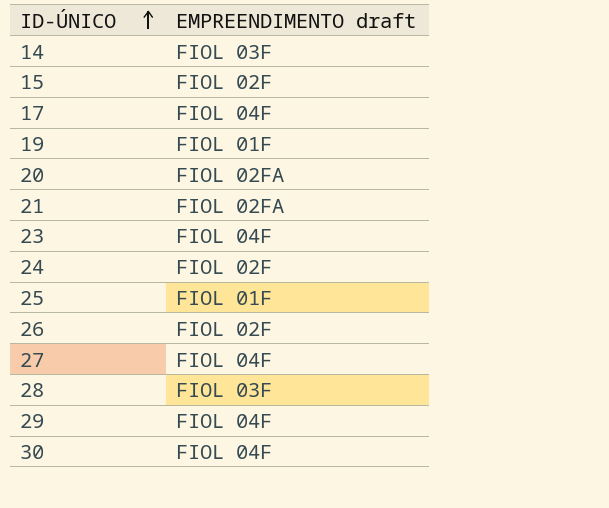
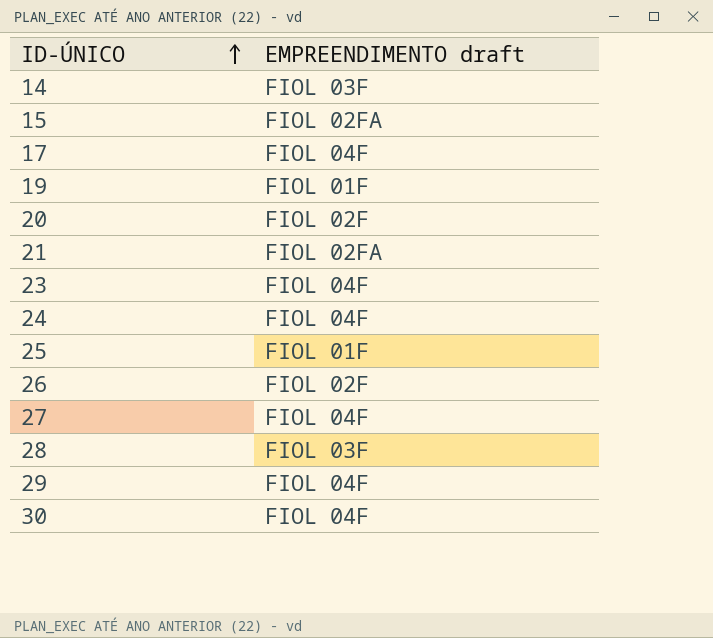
15 | EMPREENDIMENTO draft: FIOL 02F -> FIOL 02FA
20 | EMPREENDIMENTO draft: FIOL 02FA -> FIOL 02F
24 | EMPREENDIMENTO draft: FIOL 02F -> FIOL 04F

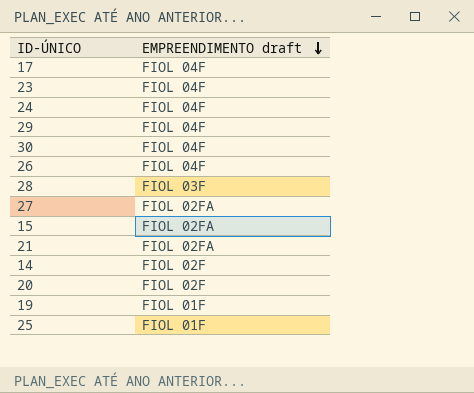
row order: ID-ÚNICO ascending -> EMPREENDIMENTO draft descending
26 | EMPREENDIMENTO draft: FIOL 02F -> FIOL 04F
27 | EMPREENDIMENTO draft: FIOL 04F -> FIOL 02FA
14 | EMPREENDIMENTO draft: FIOL 03F -> FIOL 02F

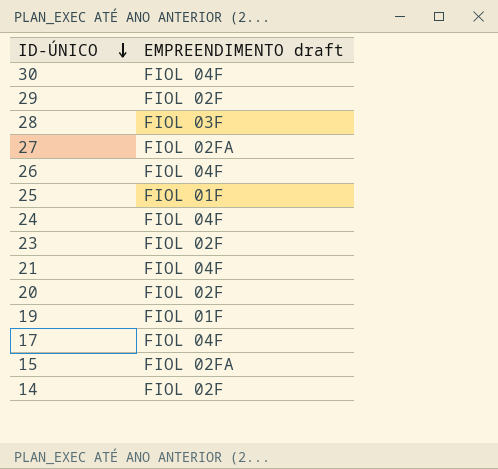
row order: EMPREENDIMENTO draft descending -> ID-ÚNICO descending
29 | EMPREENDIMENTO draft: FIOL 04F -> FIOL 02F
23 | EMPREENDIMENTO draft: FIOL 04F -> FIOL 02F
21 | EMPREENDIMENTO draft: FIOL 02FA -> FIOL 04F

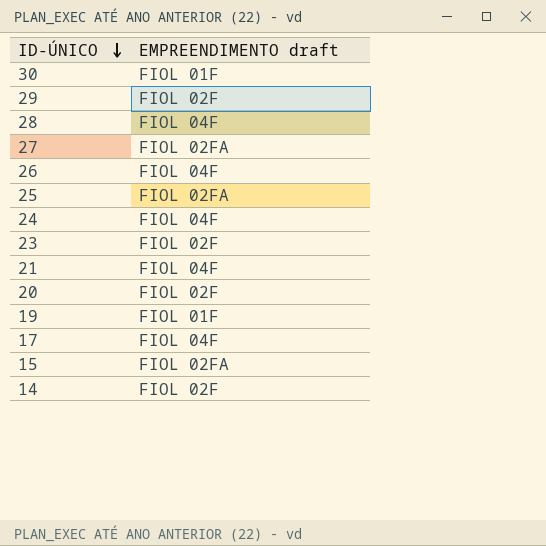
30 | EMPREENDIMENTO draft: FIOL 04F -> FIOL 01F
28 | EMPREENDIMENTO draft: FIOL 03F -> FIOL 04F
25 | EMPREENDIMENTO draft: FIOL 01F -> FIOL 02FA

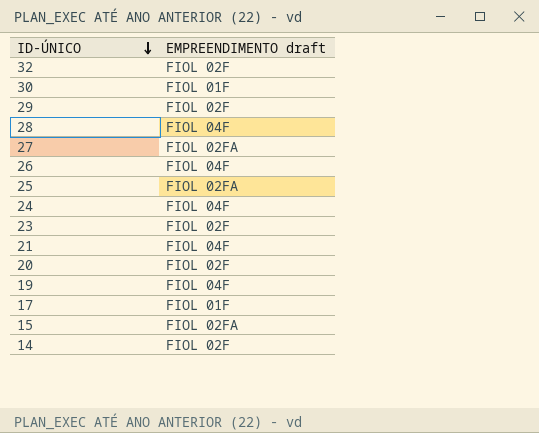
row 32: none -> FIOL 02F
19 | EMPREENDIMENTO draft: FIOL 01F -> FIOL 04F
17 | EMPREENDIMENTO draft: FIOL 04F -> FIOL 01F

